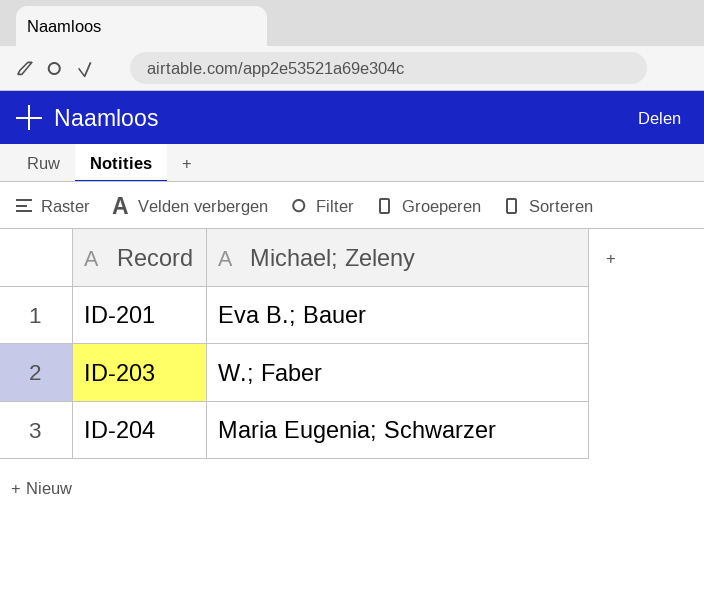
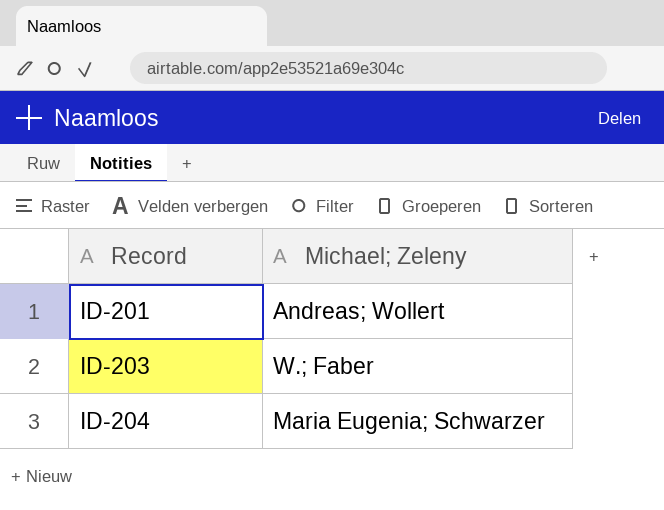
ID-201 | Michael; Zeleny: Eva B.; Bauer -> Andreas; Wollert

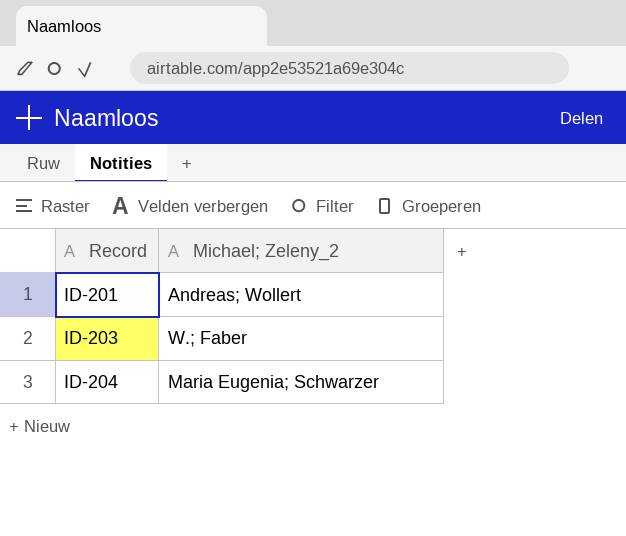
column name: Michael; Zeleny -> Michael; Zeleny_2

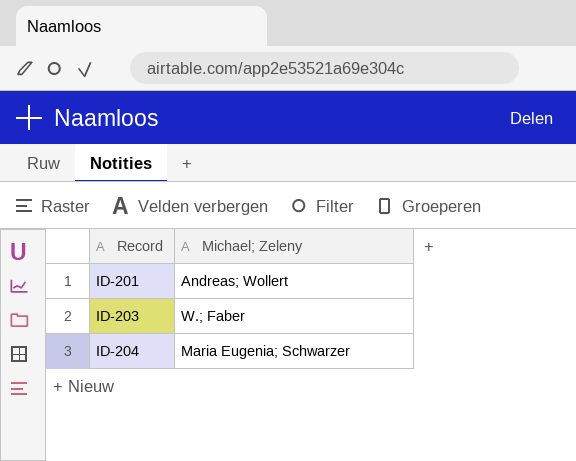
column name: Michael; Zeleny_2 -> Michael; Zeleny

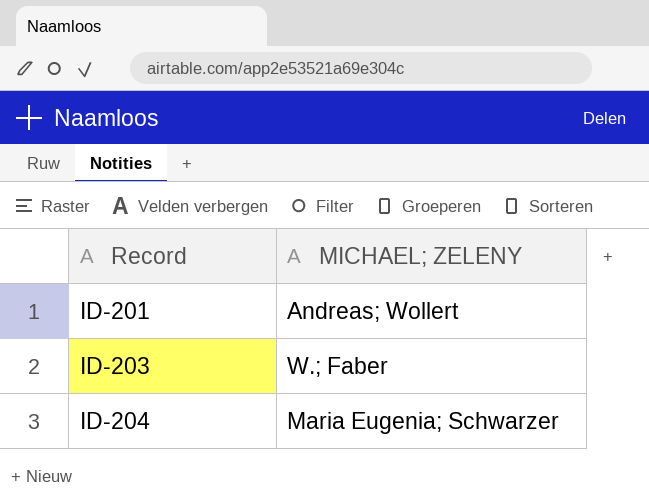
column name: Michael; Zeleny -> MICHAEL; ZELENY

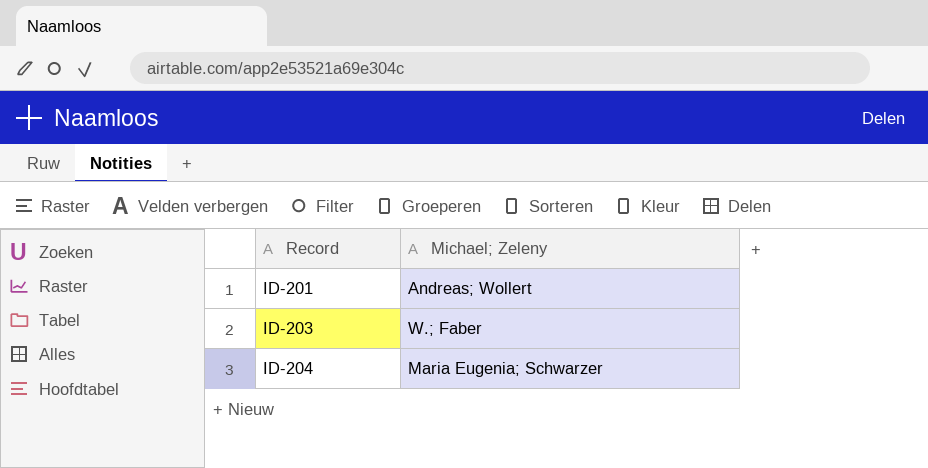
column name: MICHAEL; ZELENY -> Michael; Zeleny

